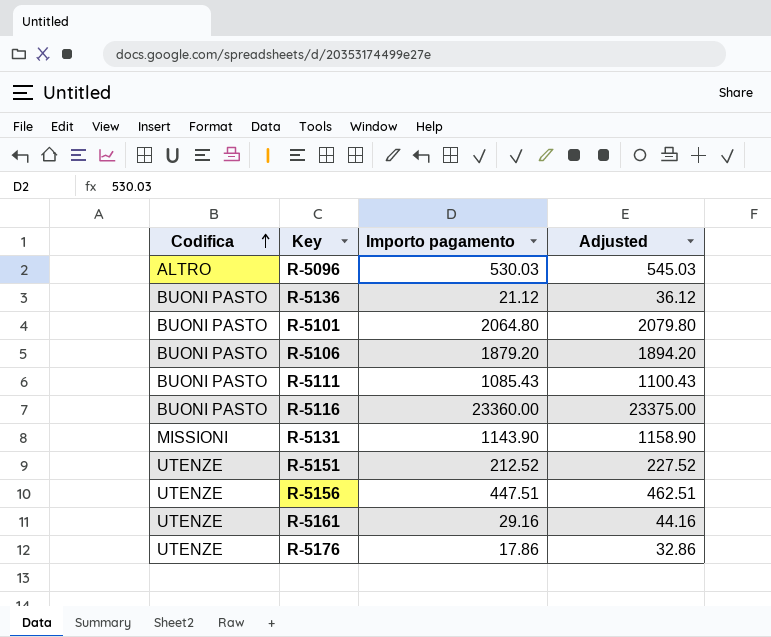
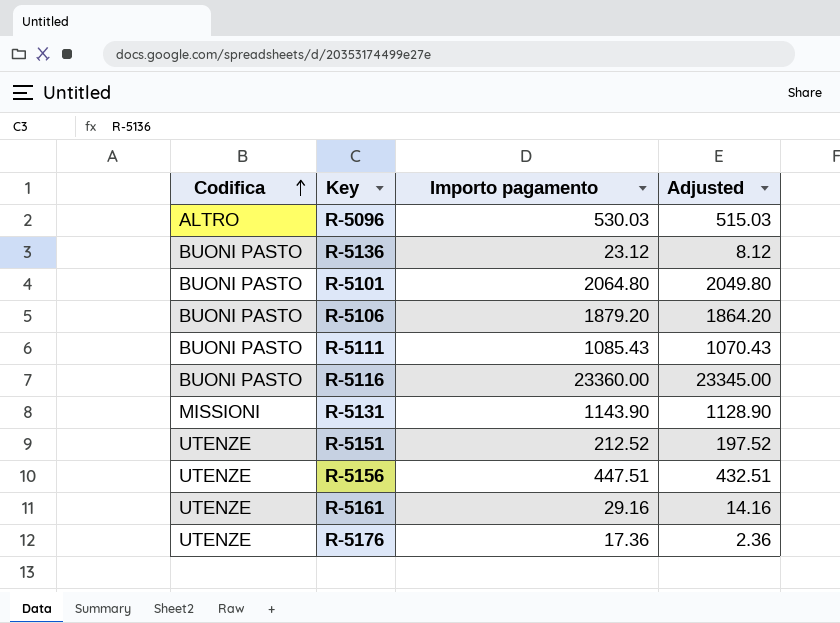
column Adjusted | formula: [Importo pagamento] + 15 -> [Importo pagamento] - 15
R-5136 | Importo pagamento: 21.12 -> 23.12
R-5176 | Importo pagamento: 17.86 -> 17.36

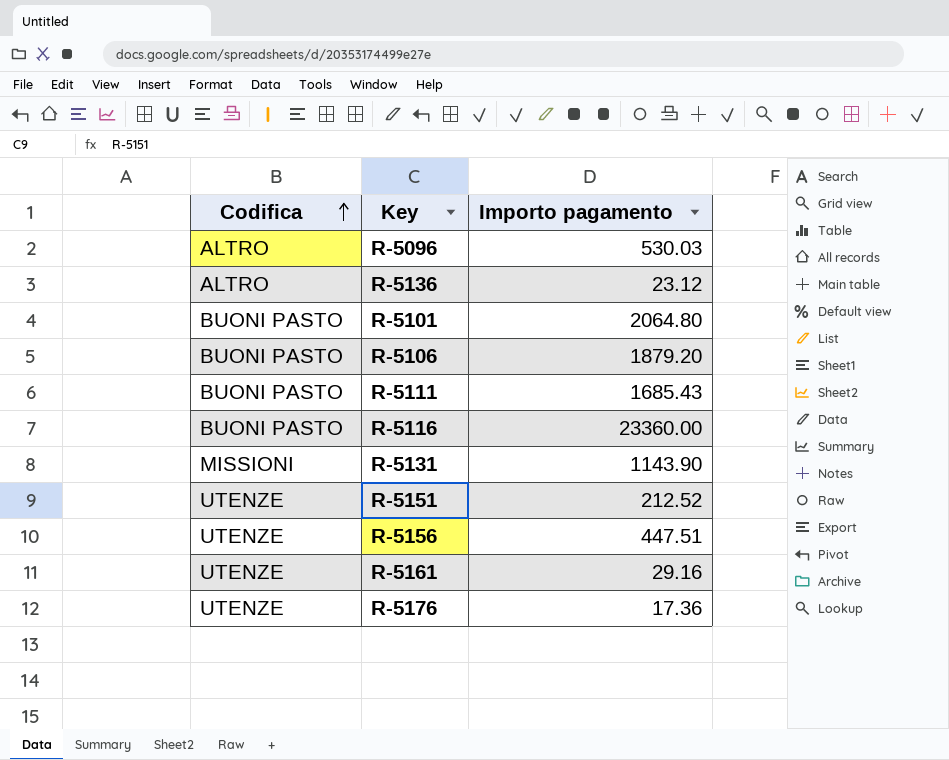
column Adjusted | formula: [Importo pagamento] - 15 -> none
R-5136 | Codifica: BUONI PASTO -> ALTRO
R-5111 | Importo pagamento: 1085.43 -> 1685.43

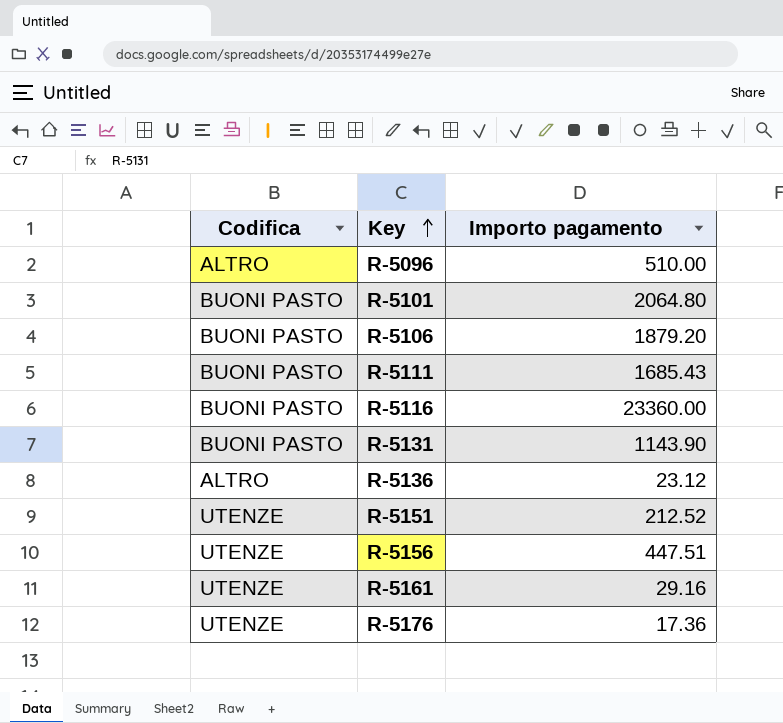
row order: Codifica ascending -> Key ascending
R-5096 | Importo pagamento: 530.03 -> 510.00
R-5131 | Codifica: MISSIONI -> BUONI PASTO

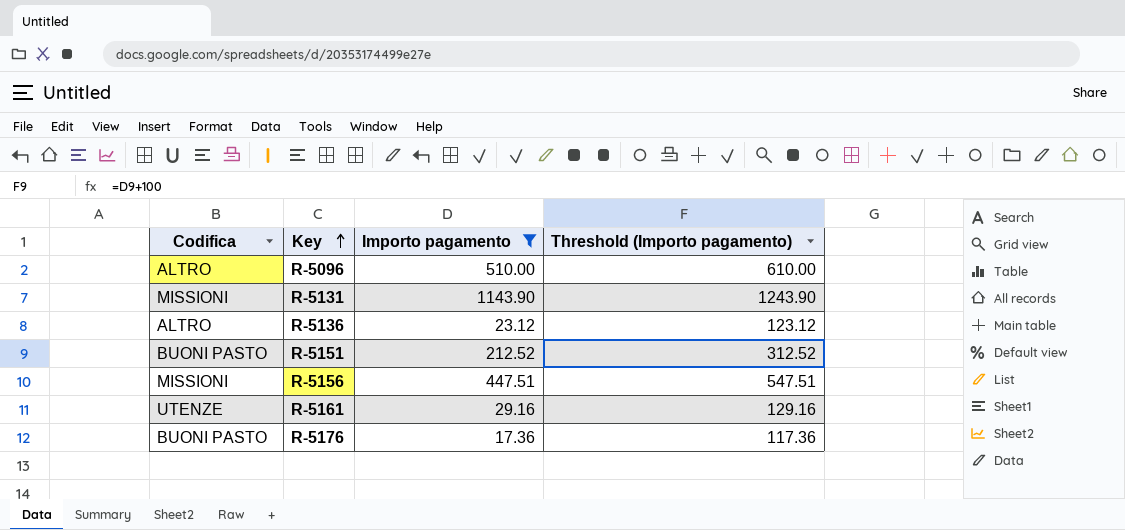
filter: none -> Importo pagamento <= 1143.90
column Threshold (Importo pagamento) | formula: none -> [Importo pagamento] + 100
R-5131 | Codifica: BUONI PASTO -> MISSIONI
R-5151 | Codifica: UTENZE -> BUONI PASTO
R-5156 | Codifica: UTENZE -> MISSIONI
R-5176 | Codifica: UTENZE -> BUONI PASTO

